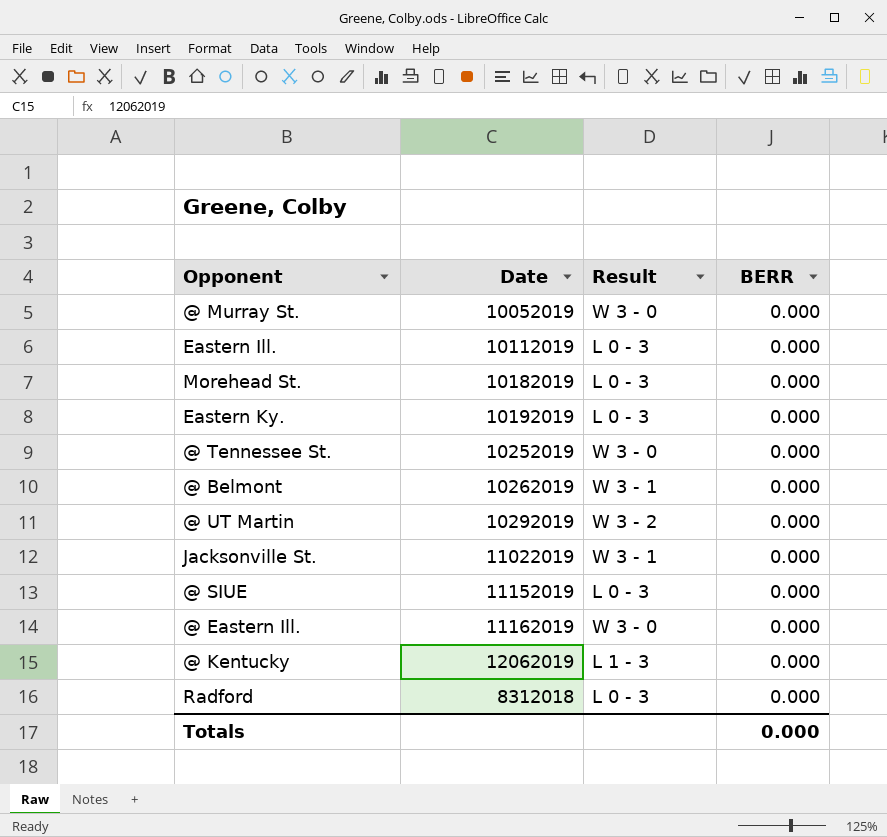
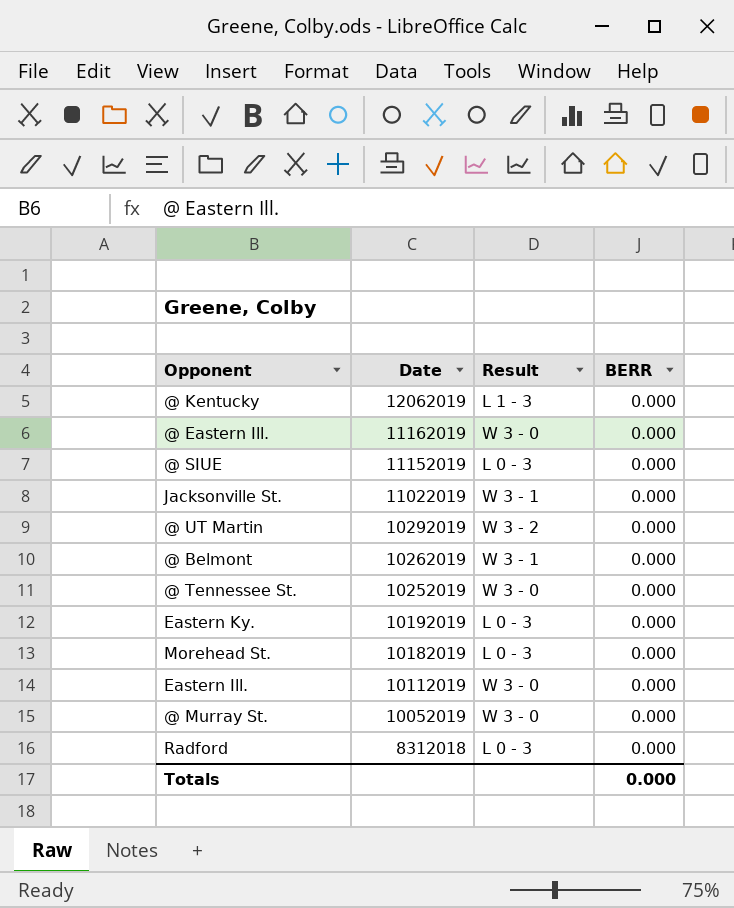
row order: none -> Date descending
Eastern Ill. | Result: L 0 - 3 -> W 3 - 0

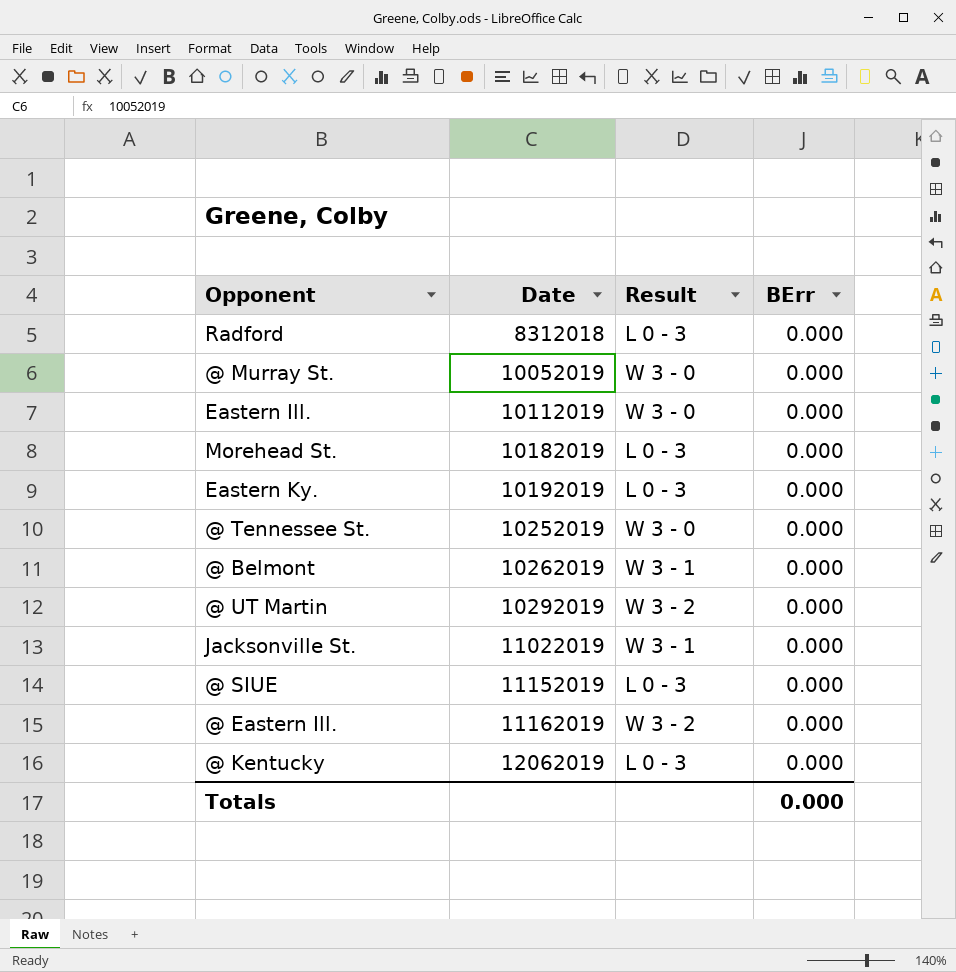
row order: Date descending -> Date ascending
column name: BERR -> BErr
@ Eastern Ill. | Result: W 3 - 0 -> W 3 - 2
@ Kentucky | Result: L 1 - 3 -> L 0 - 3

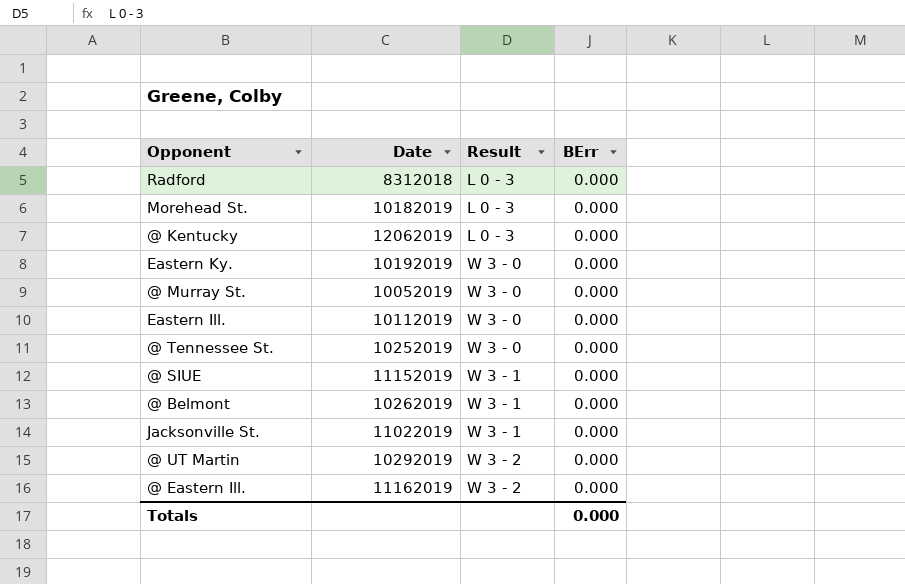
row order: Date ascending -> Result ascending
Eastern Ky. | Result: L 0 - 3 -> W 3 - 0
@ SIUE | Result: L 0 - 3 -> W 3 - 1

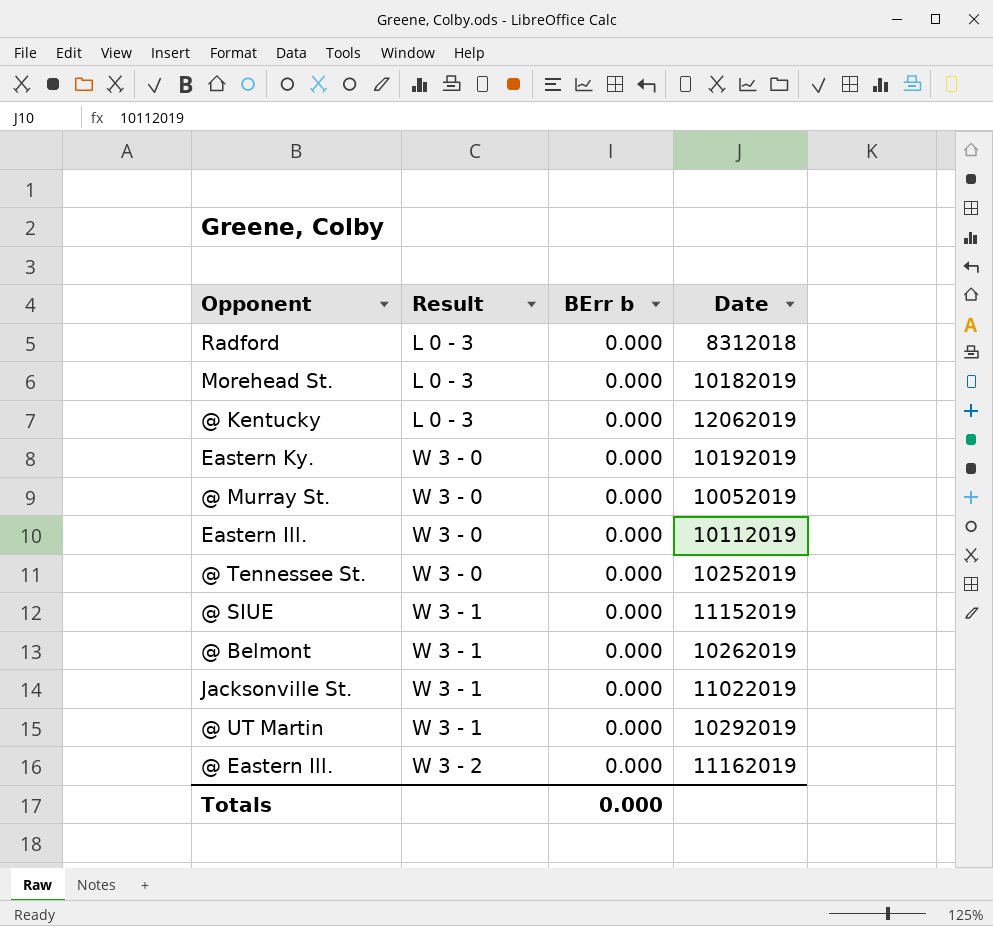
column name: BErr -> BErr b
column Date | position: 2 -> 4
@ UT Martin | Result: W 3 - 2 -> W 3 - 1

